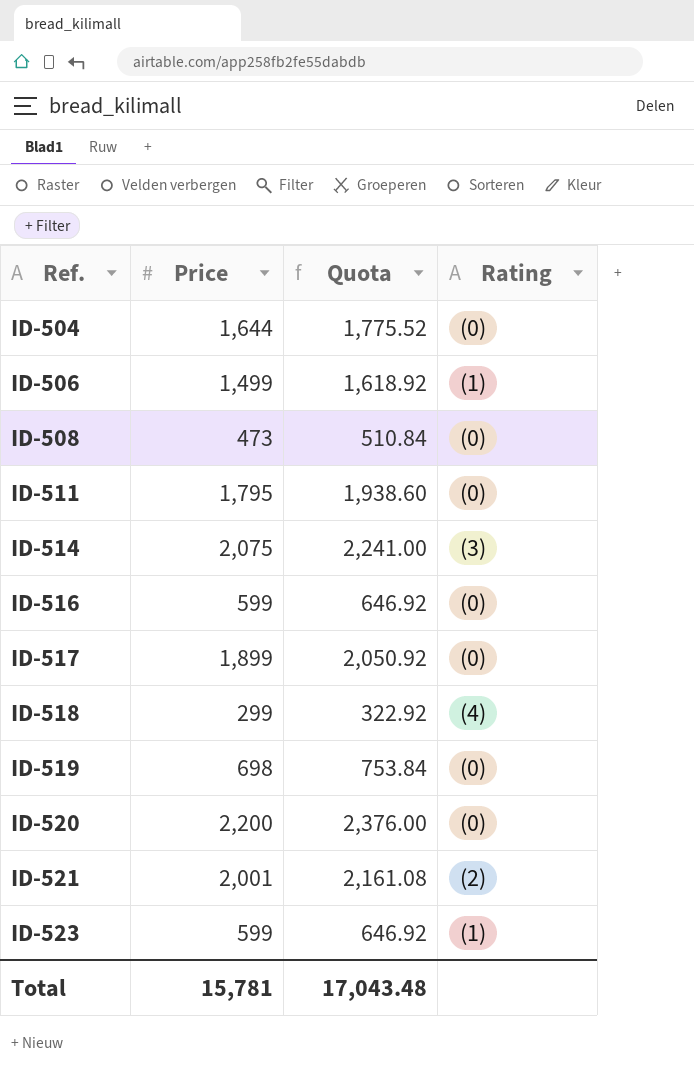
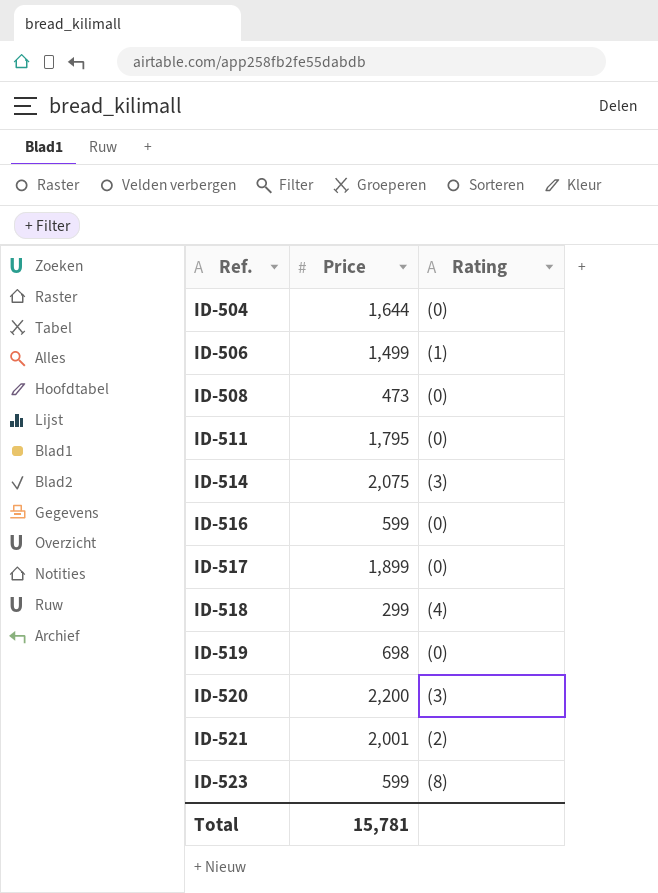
column Quota | formula: [Price] * 1.08 -> none
ID-520 | Rating: (0) -> (3)
ID-523 | Rating: (1) -> (8)

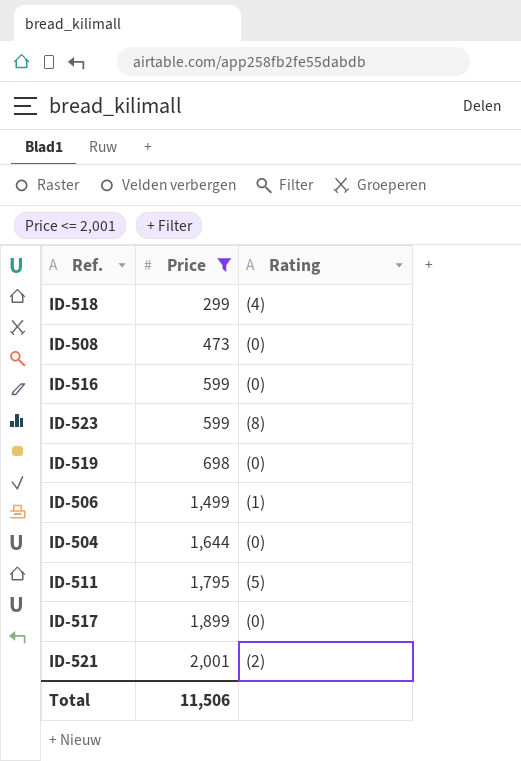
filter: none -> Price <= 2,001
row order: Ref. ascending -> Price ascending
ID-511 | Rating: (0) -> (5)
Total | Price: 15,781 -> 11,506

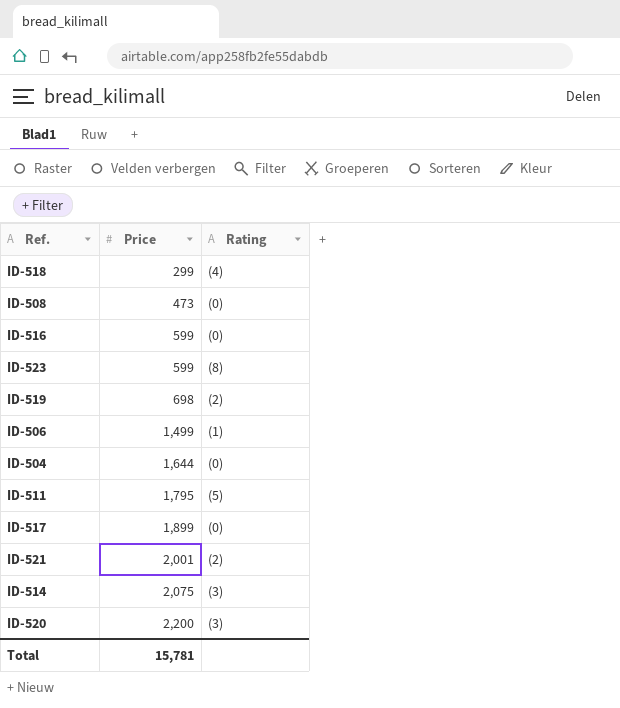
filter: Price <= 2,001 -> none
ID-519 | Rating: (0) -> (2)
Total | Price: 11,506 -> 15,781

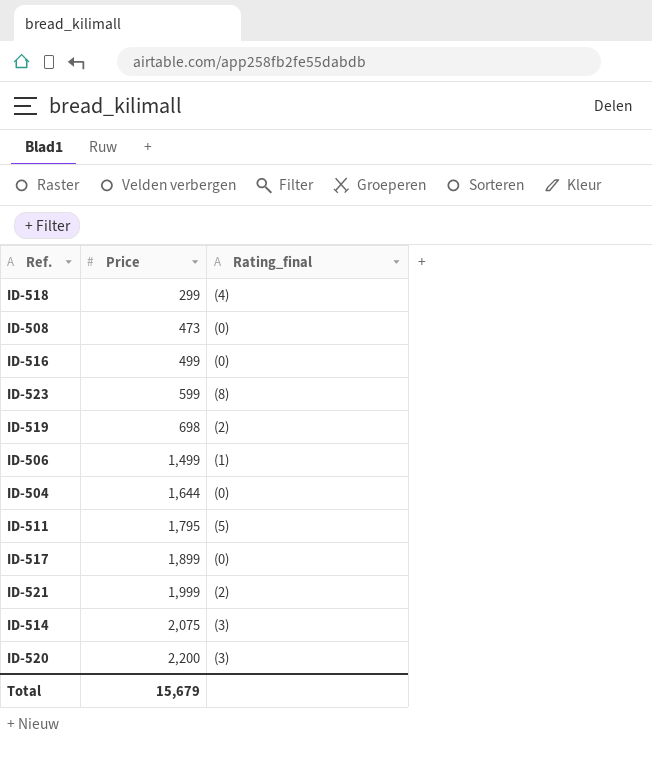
column name: Rating -> Rating_final
ID-516 | Price: 599 -> 499
ID-521 | Price: 2,001 -> 1,999
Total | Price: 15,781 -> 15,679

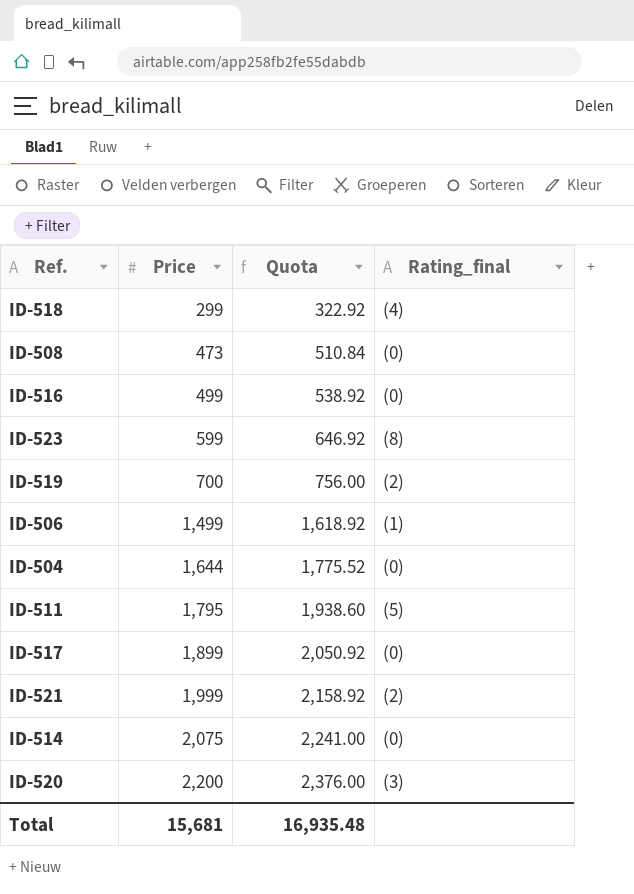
column Quota | formula: none -> [Price] * 1.08
ID-519 | Price: 698 -> 700
ID-514 | Rating_final: (3) -> (0)
Total | Price: 15,679 -> 15,681

